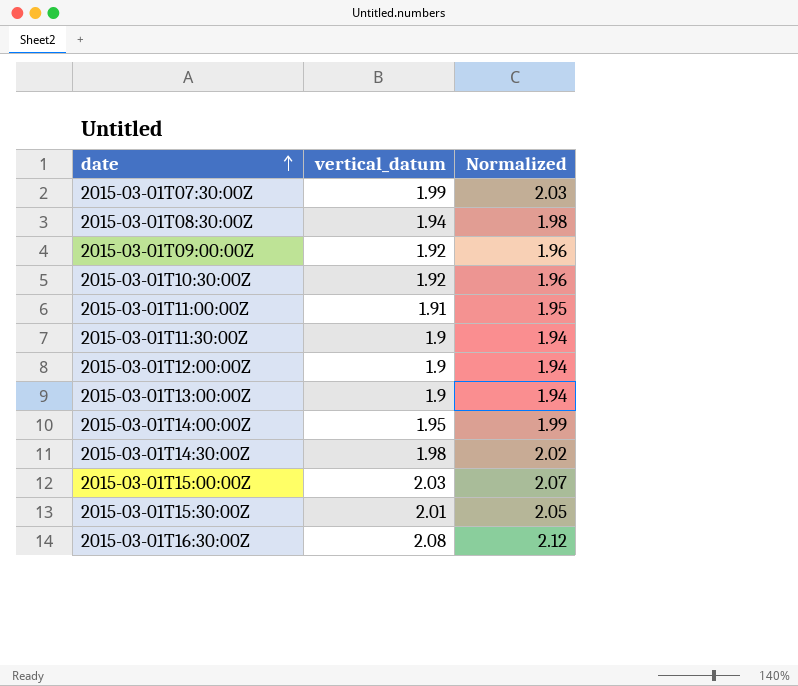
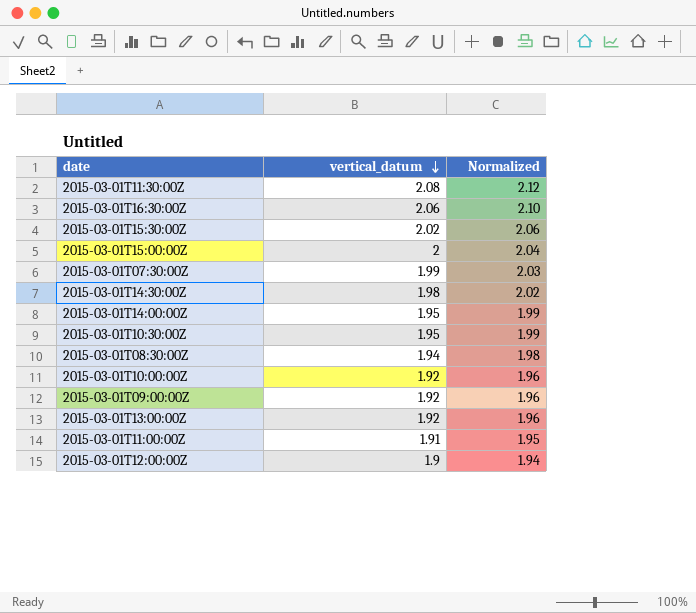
row order: date ascending -> vertical_datum descending
2015-03-01T11:30:00Z | vertical_datum: 1.9 -> 2.08
2015-03-01T11:30:00Z | Normalized: 1.94 -> 2.12
2015-03-01T16:30:00Z | vertical_datum: 2.08 -> 2.06
2015-03-01T16:30:00Z | Normalized: 2.12 -> 2.10
2015-03-01T15:30:00Z | vertical_datum: 2.01 -> 2.02
2015-03-01T15:30:00Z | Normalized: 2.05 -> 2.06
2015-03-01T15:00:00Z | vertical_datum: 2.03 -> 2
2015-03-01T15:00:00Z | Normalized: 2.07 -> 2.04
2015-03-01T10:30:00Z | vertical_datum: 1.92 -> 1.95
2015-03-01T10:30:00Z | Normalized: 1.96 -> 1.99
row 2015-03-01T10:00:00Z: none -> 1.92 | 1.96
2015-03-01T13:00:00Z | vertical_datum: 1.9 -> 1.92
2015-03-01T13:00:00Z | Normalized: 1.94 -> 1.96

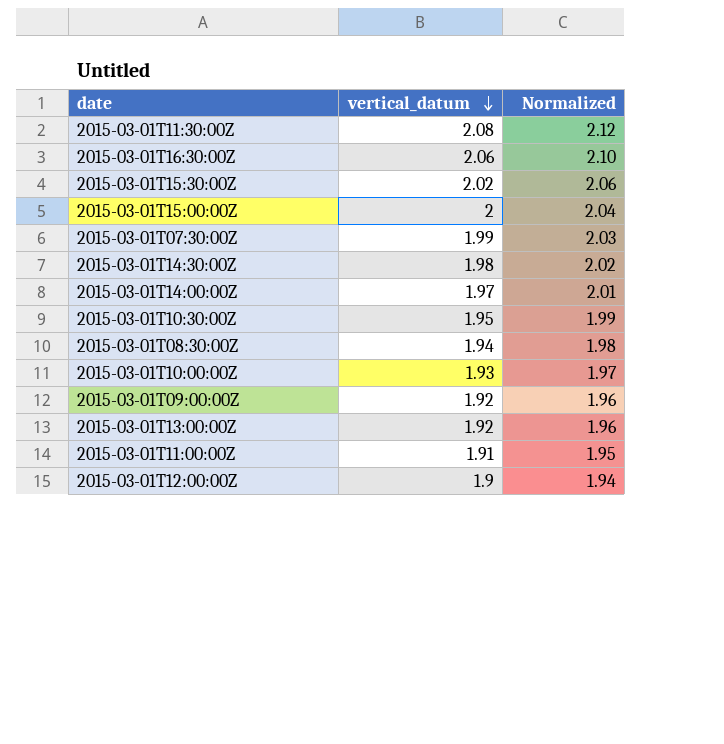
2015-03-01T14:00:00Z | vertical_datum: 1.95 -> 1.97
2015-03-01T14:00:00Z | Normalized: 1.99 -> 2.01
2015-03-01T10:00:00Z | vertical_datum: 1.92 -> 1.93
2015-03-01T10:00:00Z | Normalized: 1.96 -> 1.97

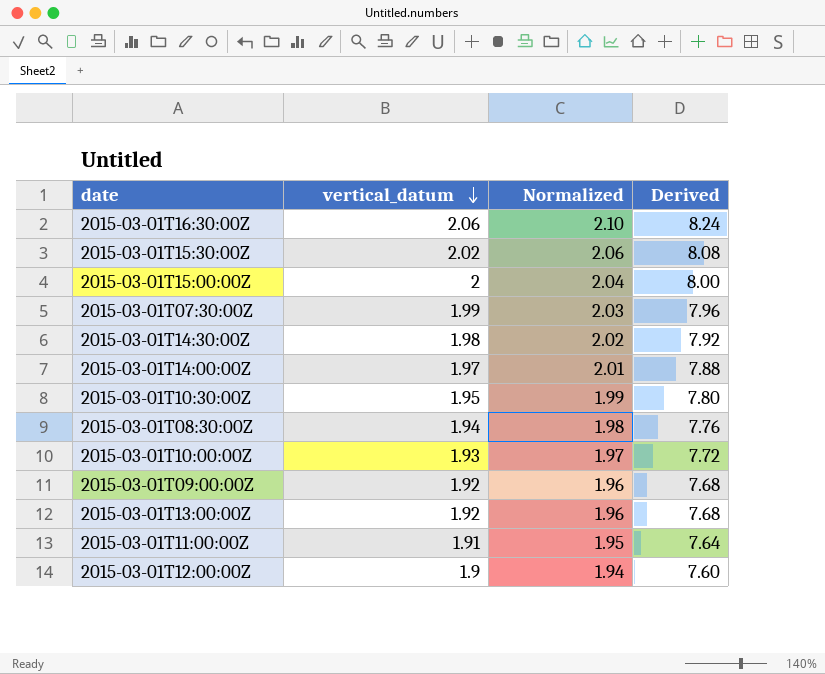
column Derived | formula: none -> [vertical_datum] * 4
row 2015-03-01T11:30:00Z: 2.08 | 2.12 -> none

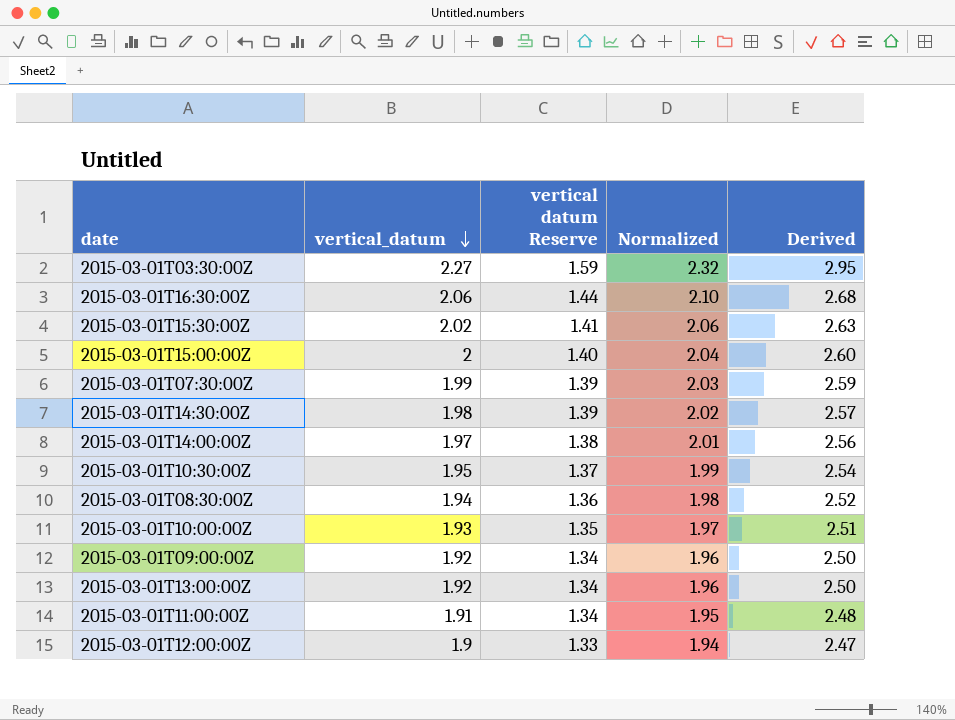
column vertical datum Reserve | formula: none -> [vertical_datum] * 0.7
column Derived | formula: [vertical_datum] * 4 -> [vertical_datum] * 1.3
row 2015-03-01T03:30:00Z: none -> 2.27 | 1.59 | 2.32 | 2.95

